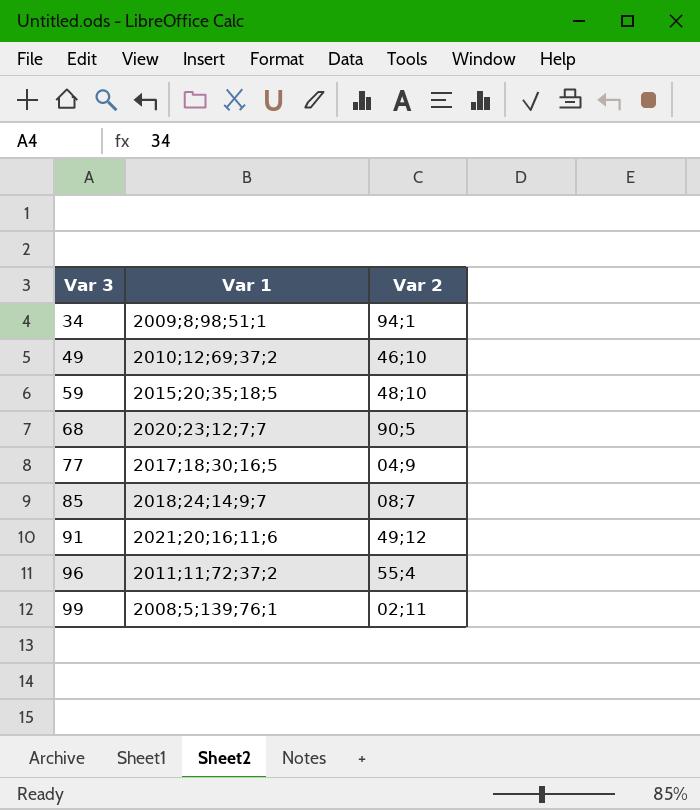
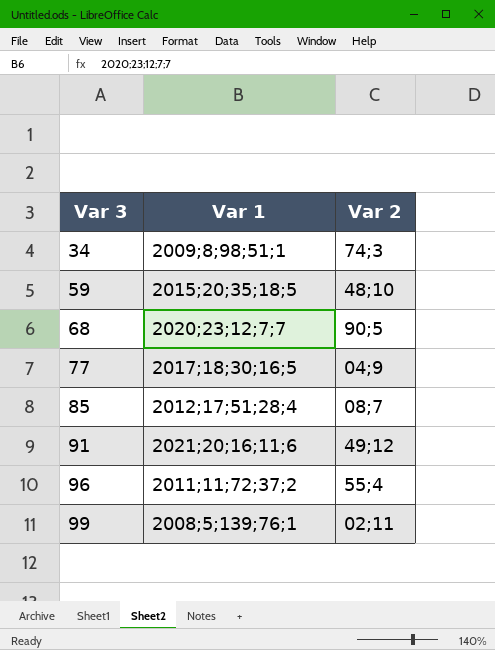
row 49: 2010;12;69;37;2 | 46;10 -> none
34 | Var 2: 94;1 -> 74;3
85 | Var 1: 2018;24;14;9;7 -> 2012;17;51;28;4

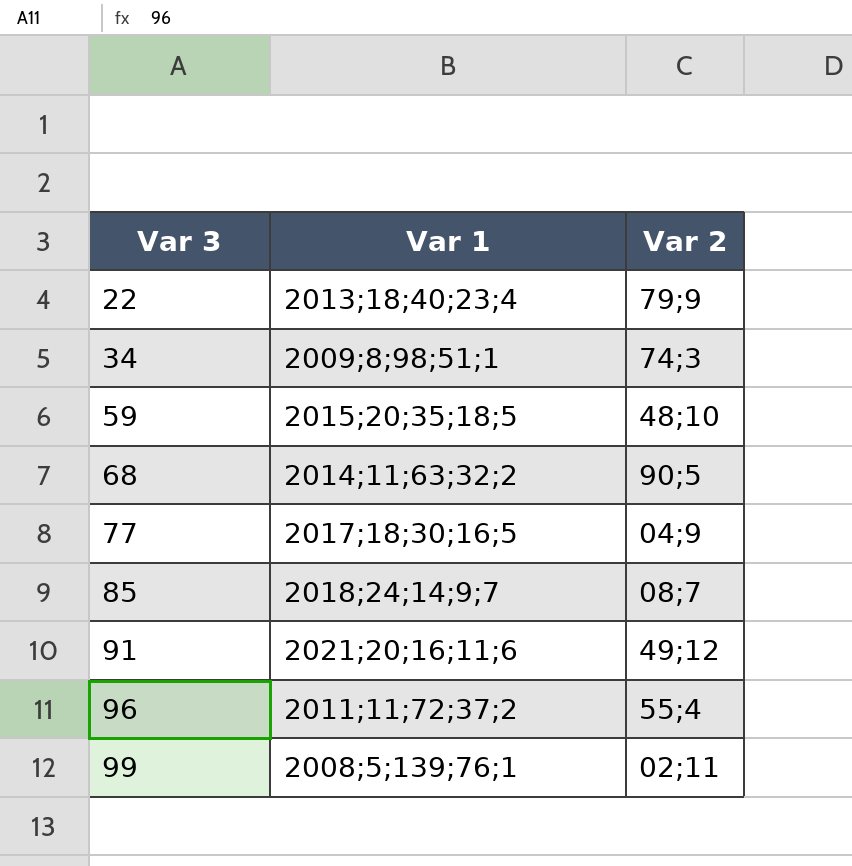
row 22: none -> 2013;18;40;23;4 | 79;9
68 | Var 1: 2020;23;12;7;7 -> 2014;11;63;32;2
85 | Var 1: 2012;17;51;28;4 -> 2018;24;14;9;7

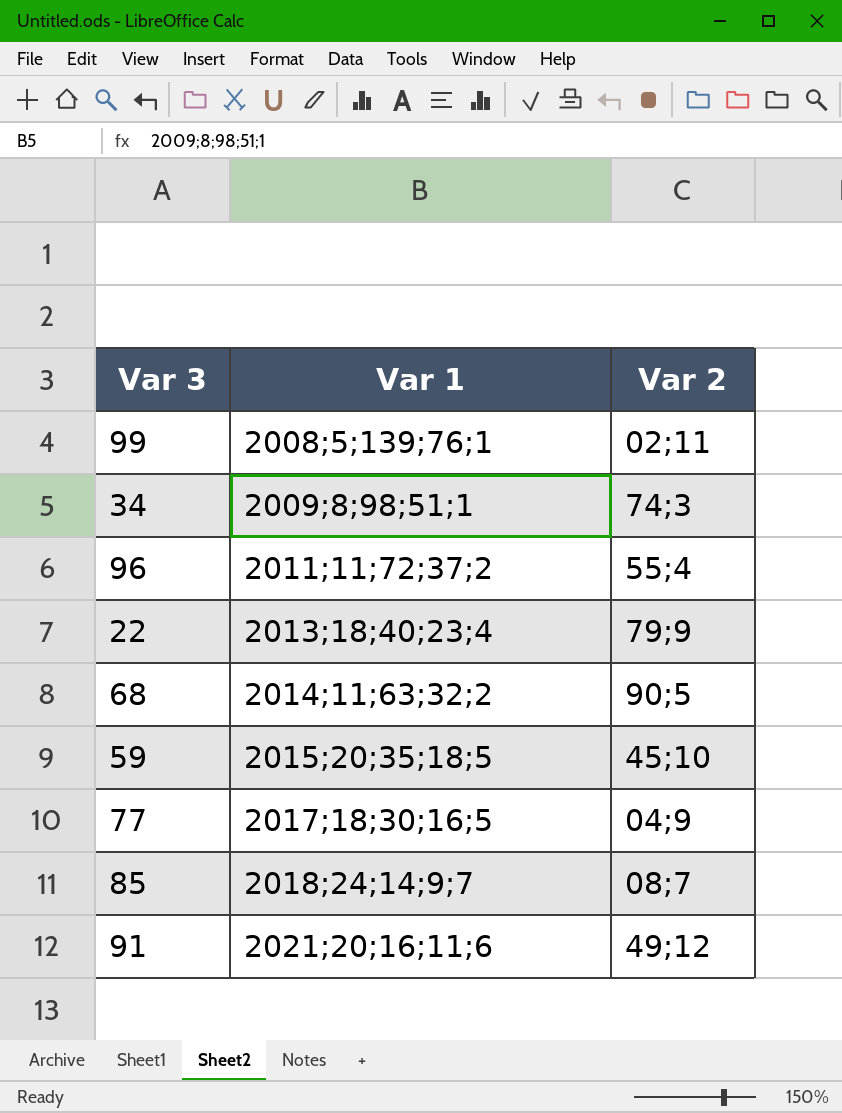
row order: Var 3 ascending -> Var 1 ascending
59 | Var 2: 48;10 -> 45;10

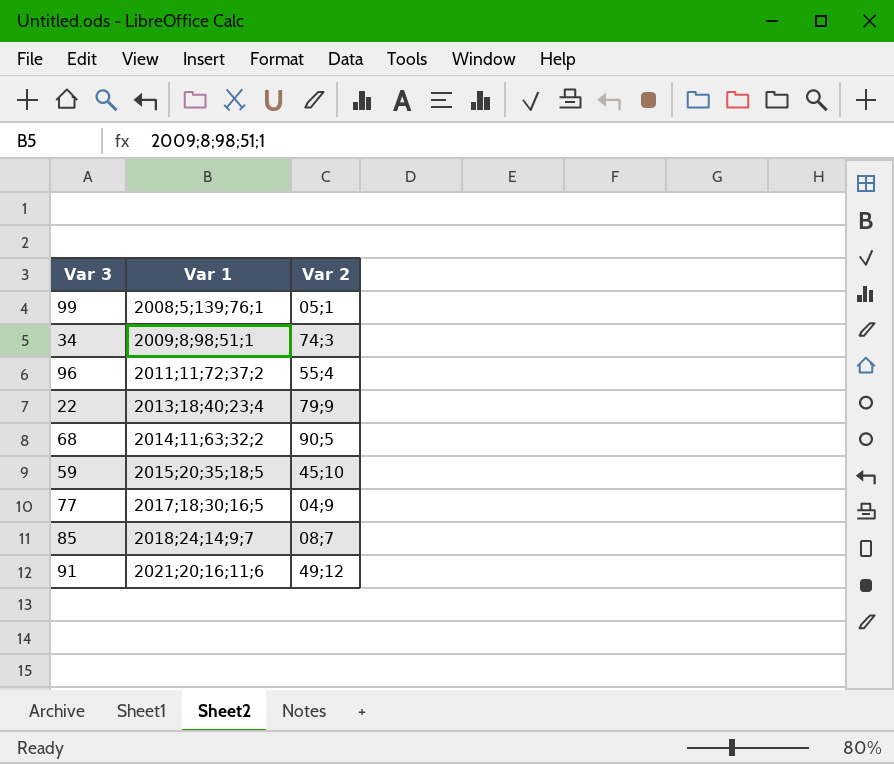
99 | Var 2: 02;11 -> 05;1

